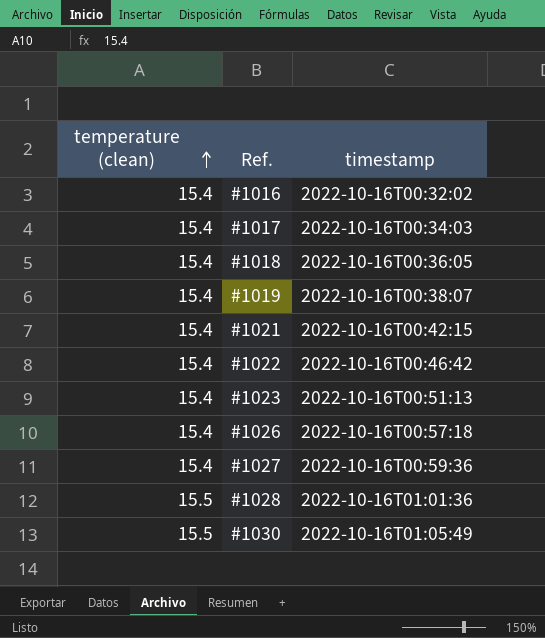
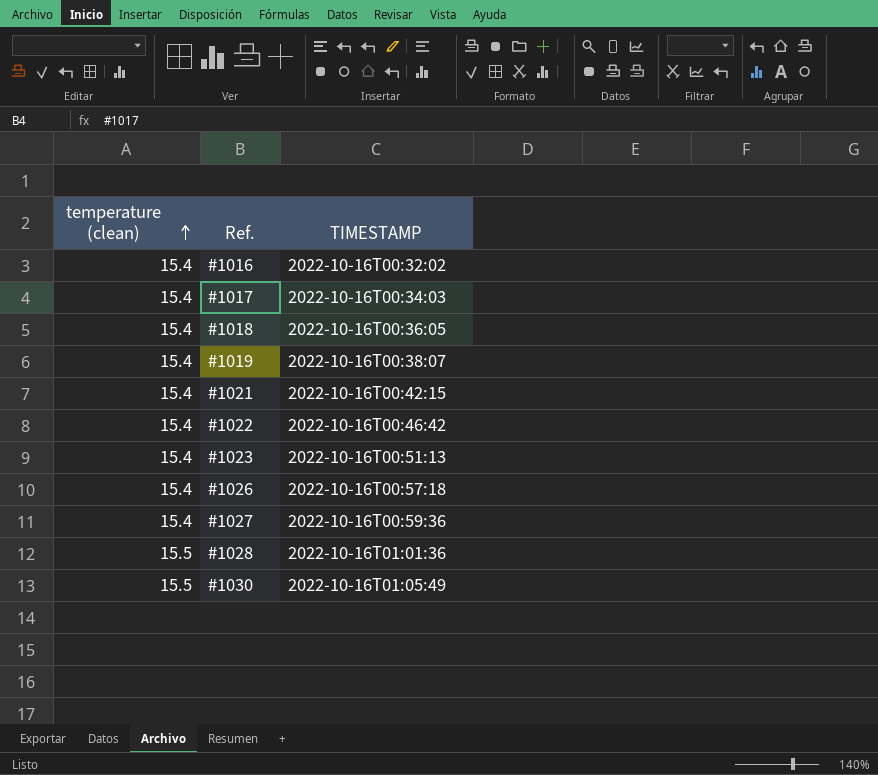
column name: timestamp -> TIMESTAMP

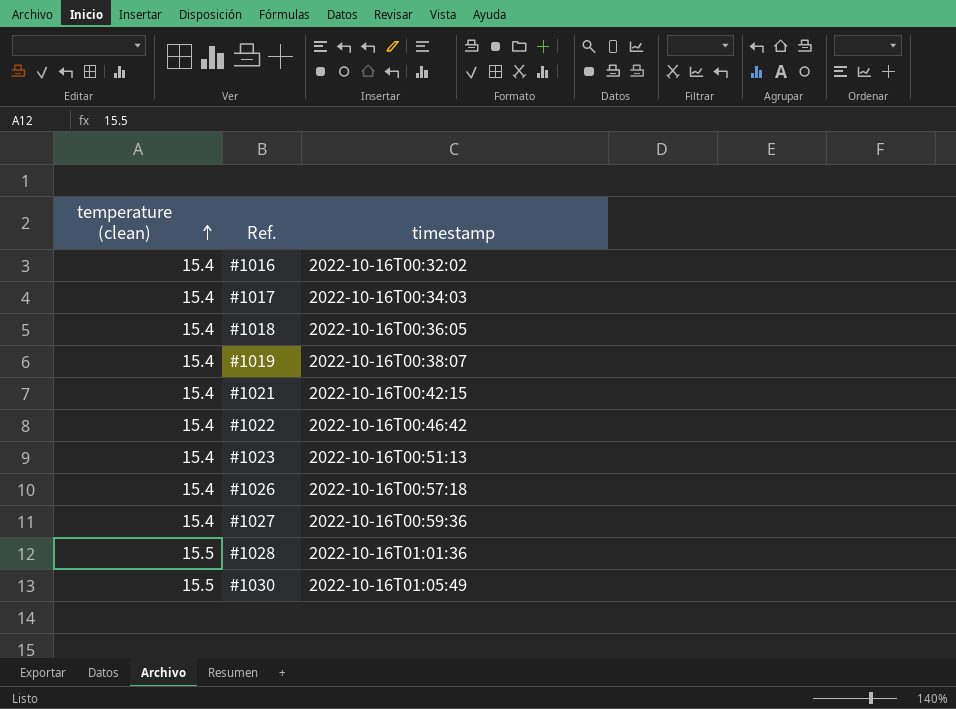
column name: TIMESTAMP -> timestamp

